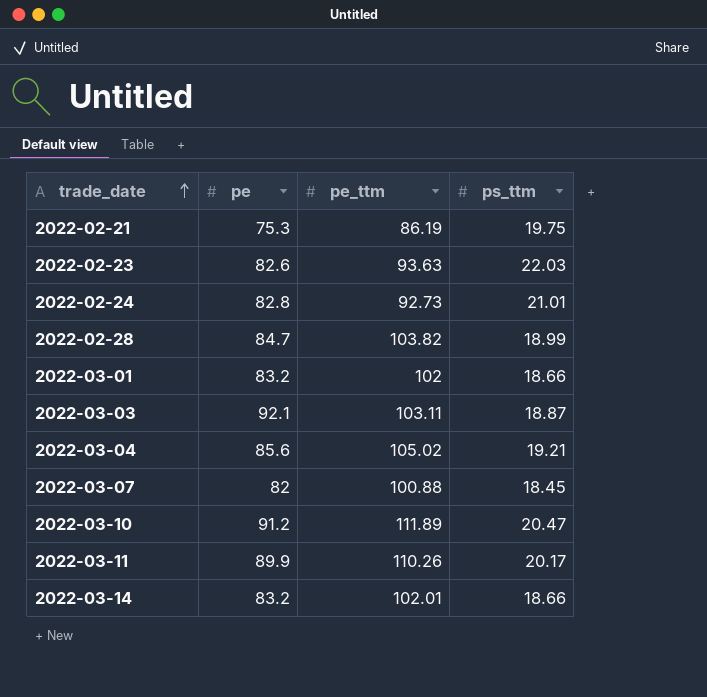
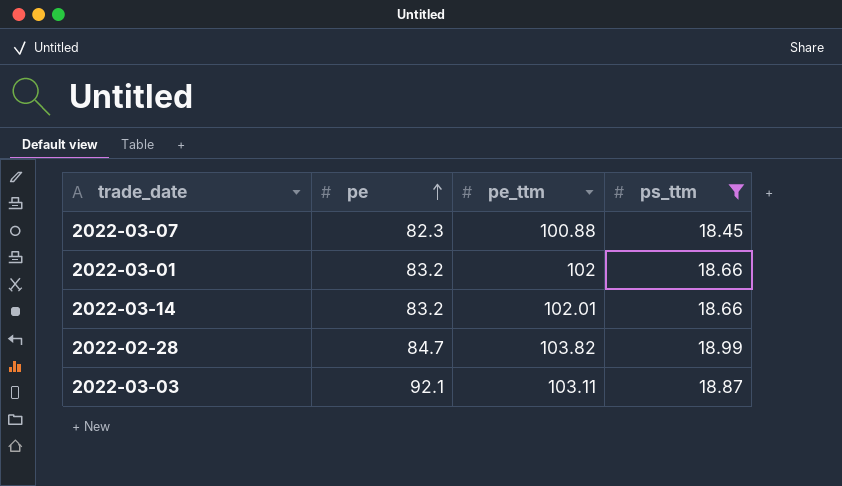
filter: none -> ps_ttm <= 18.99
row order: trade_date ascending -> pe ascending
2022-03-07 | pe: 82 -> 82.3

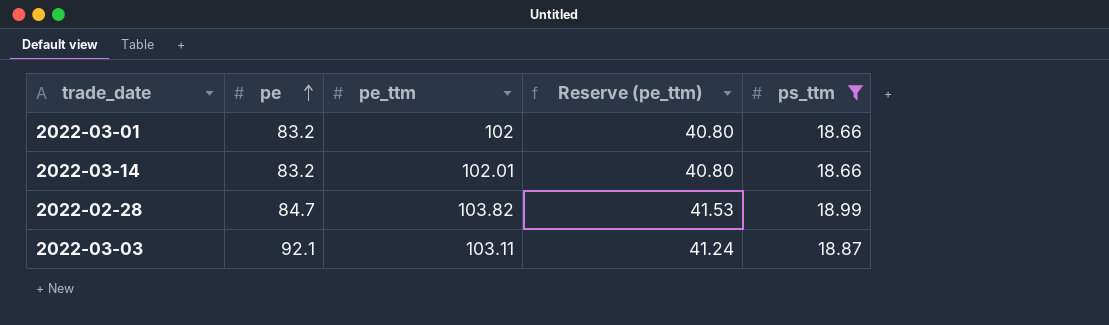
column Reserve (pe_ttm) | formula: none -> [pe_ttm] * 0.4
row 2022-03-07: 82.3 | 100.88 | 18.45 -> none

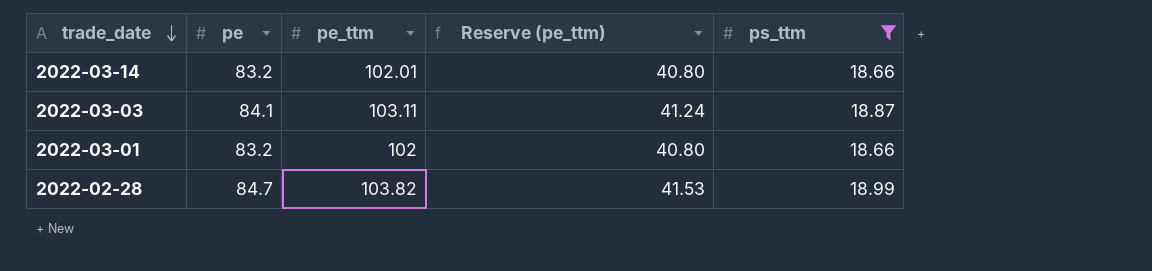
row order: pe ascending -> trade_date descending
2022-03-03 | pe: 92.1 -> 84.1

